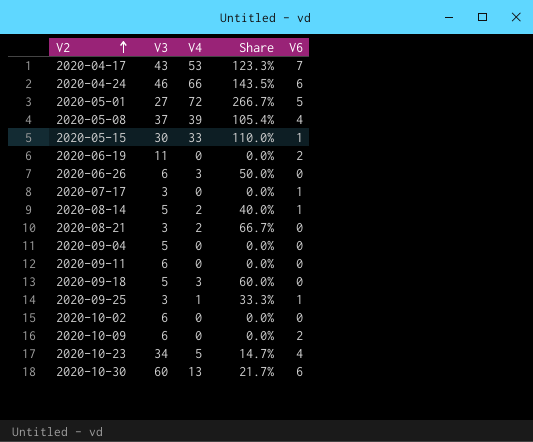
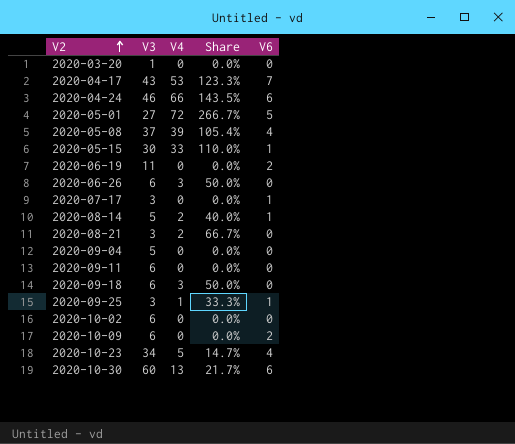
row 2020-03-20: none -> 1 | 0 | 0.0% | 0
2020-09-18 | V3: 5 -> 6
2020-09-18 | Share: 60.0% -> 50.0%

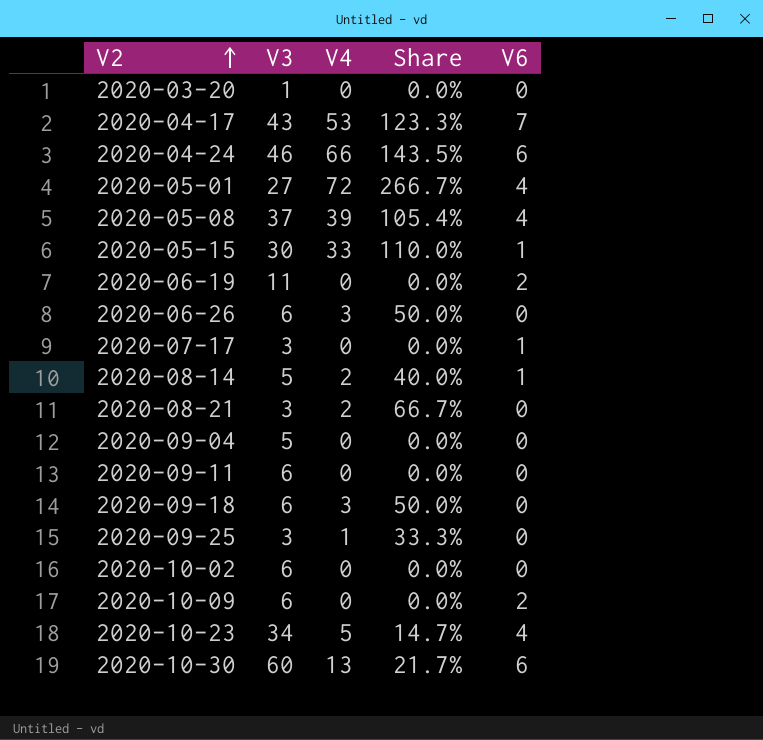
2020-05-01 | V6: 5 -> 4
2020-09-25 | V6: 1 -> 0

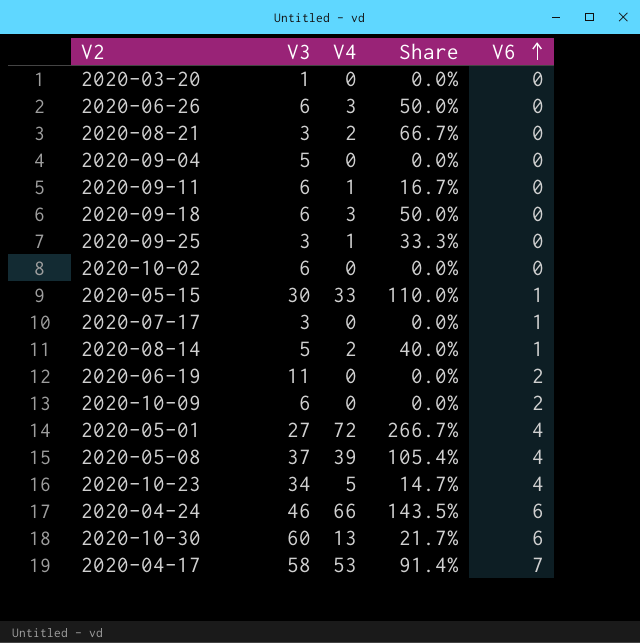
row order: V2 ascending -> V6 ascending
2020-09-11 | V4: 0 -> 1
2020-09-11 | Share: 0.0% -> 16.7%
2020-04-17 | V3: 43 -> 58
2020-04-17 | Share: 123.3% -> 91.4%

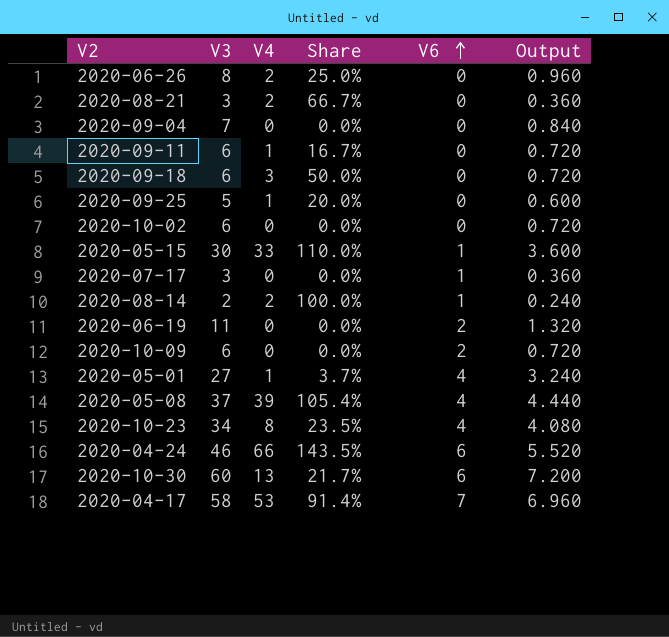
column Output | formula: none -> [V3] * 0.12
row 2020-03-20: 1 | 0 | 0.0% | 0 -> none
2020-06-26 | V3: 6 -> 8
2020-06-26 | V4: 3 -> 2
2020-06-26 | Share: 50.0% -> 25.0%
2020-09-04 | V3: 5 -> 7
2020-09-25 | V3: 3 -> 5
2020-09-25 | Share: 33.3% -> 20.0%
2020-08-14 | V3: 5 -> 2
2020-08-14 | Share: 40.0% -> 100.0%
2020-05-01 | V4: 72 -> 1
2020-05-01 | Share: 266.7% -> 3.7%
2020-10-23 | V4: 5 -> 8
2020-10-23 | Share: 14.7% -> 23.5%

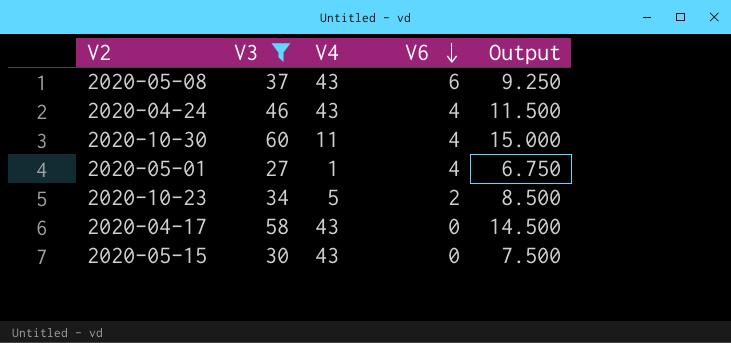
filter: none -> V3 >= 27
row order: V6 ascending -> V6 descending
column Share | formula: [V4] / [V3] -> none
column Output | formula: [V3] * 0.12 -> [V3] * 0.25
2020-05-08 | V4: 39 -> 43
2020-05-08 | V6: 4 -> 6
2020-04-24 | V4: 66 -> 43
2020-04-24 | V6: 6 -> 4
2020-10-30 | V4: 13 -> 11
2020-10-30 | V6: 6 -> 4
2020-10-23 | V4: 8 -> 5
2020-10-23 | V6: 4 -> 2
2020-04-17 | V4: 53 -> 43
2020-04-17 | V6: 7 -> 0
2020-05-15 | V4: 33 -> 43
2020-05-15 | V6: 1 -> 0

